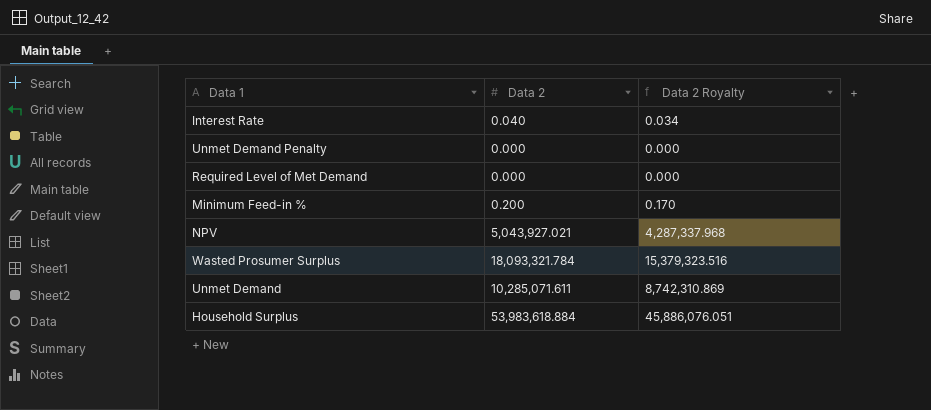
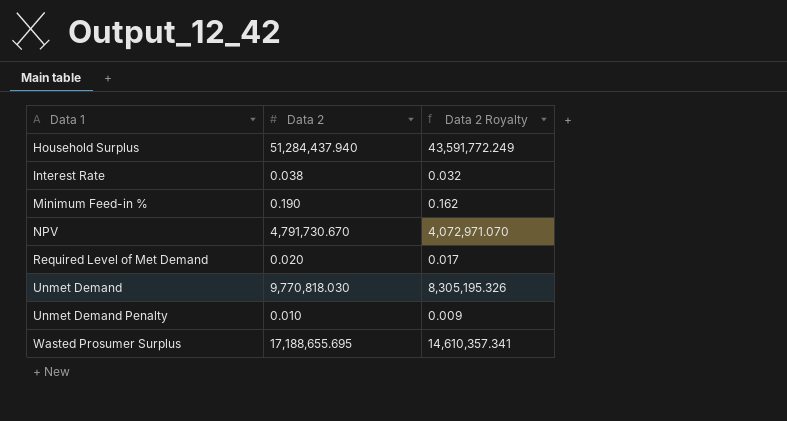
row order: none -> Data 1 ascending
Household Surplus | Data 2: 53,983,618.884 -> 51,284,437.940
Household Surplus | Data 2 Royalty: 45,886,076.051 -> 43,591,772.249
Interest Rate | Data 2: 0.040 -> 0.038
Interest Rate | Data 2 Royalty: 0.034 -> 0.032
Minimum Feed-in % | Data 2: 0.200 -> 0.190
Minimum Feed-in % | Data 2 Royalty: 0.170 -> 0.162
NPV | Data 2: 5,043,927.021 -> 4,791,730.670
NPV | Data 2 Royalty: 4,287,337.968 -> 4,072,971.070
Required Level of Met Demand | Data 2: 0.000 -> 0.020
Required Level of Met Demand | Data 2 Royalty: 0.000 -> 0.017
Unmet Demand | Data 2: 10,285,071.611 -> 9,770,818.030
Unmet Demand | Data 2 Royalty: 8,742,310.869 -> 8,305,195.326
Unmet Demand Penalty | Data 2: 0.000 -> 0.010
Unmet Demand Penalty | Data 2 Royalty: 0.000 -> 0.009
Wasted Prosumer Surplus | Data 2: 18,093,321.784 -> 17,188,655.695
Wasted Prosumer Surplus | Data 2 Royalty: 15,379,323.516 -> 14,610,357.341

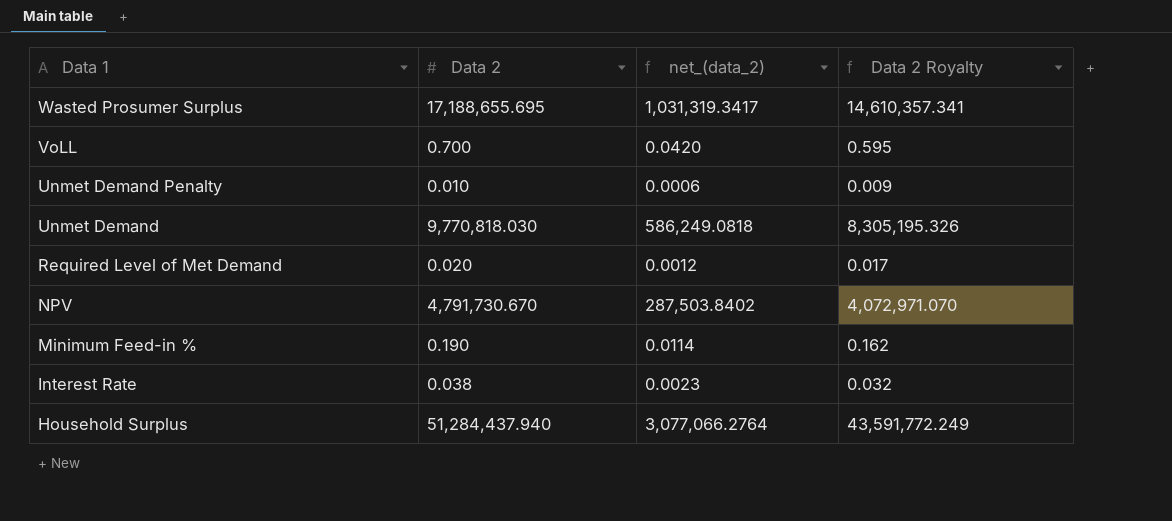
row order: Data 1 ascending -> Data 1 descending
column net_(data_2) | formula: none -> [Data 2] * 0.06
row VoLL: none -> 0.700 | 0.0420 | 0.595

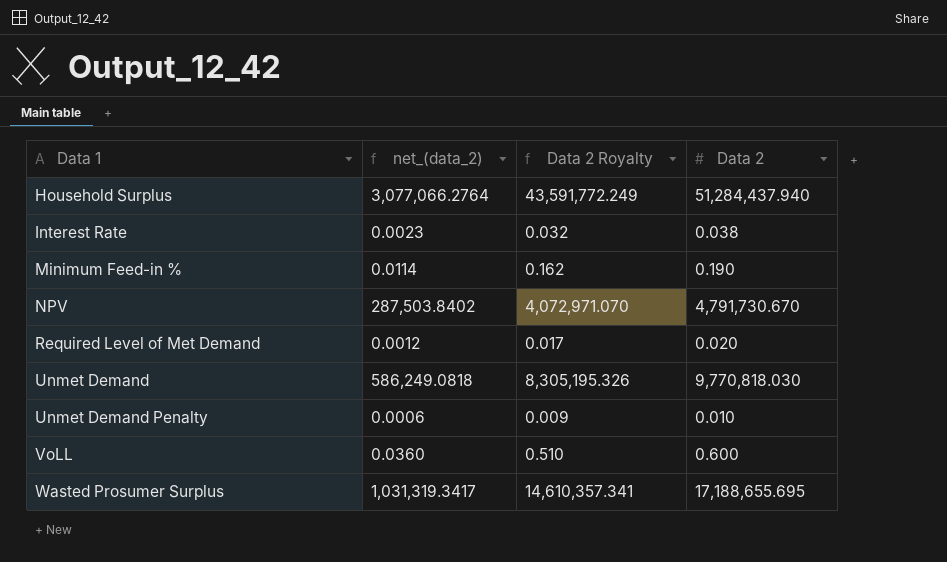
row order: Data 1 descending -> Data 1 ascending
column Data 2 | position: 2 -> 4
VoLL | net_(data_2): 0.0420 -> 0.0360
VoLL | Data 2 Royalty: 0.595 -> 0.510
VoLL | Data 2: 0.700 -> 0.600

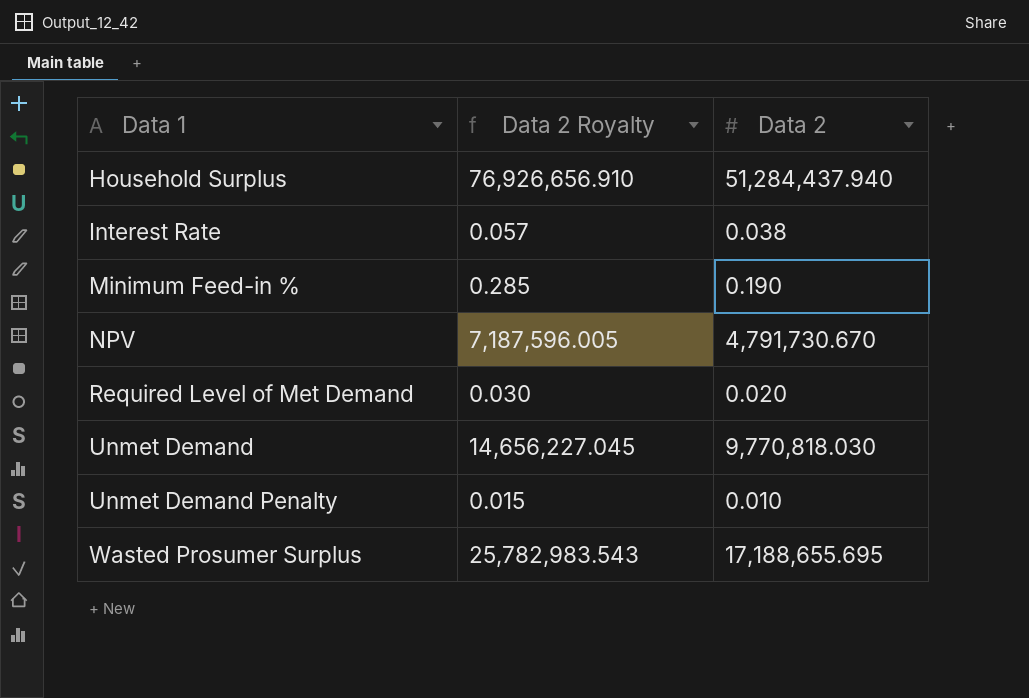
column net_(data_2) | formula: [Data 2] * 0.06 -> none
column Data 2 Royalty | formula: [Data 2] * 0.85 -> [Data 2] * 1.5
row VoLL: 0.0360 | 0.510 | 0.600 -> none

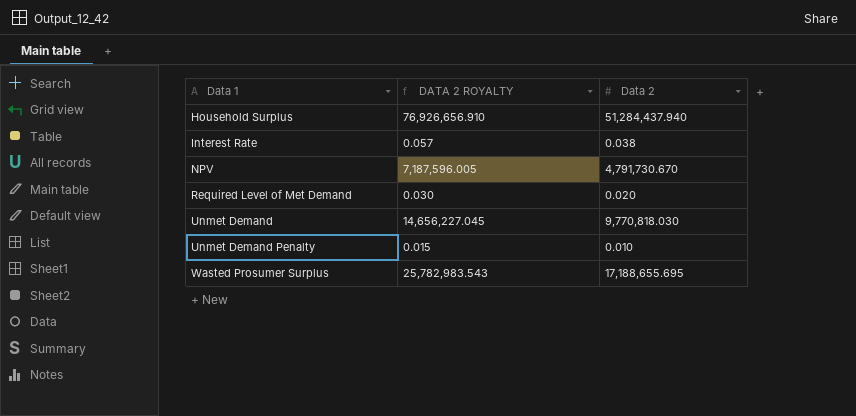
column name: Data 2 Royalty -> DATA 2 ROYALTY
row Minimum Feed-in %: 0.285 | 0.190 -> none

